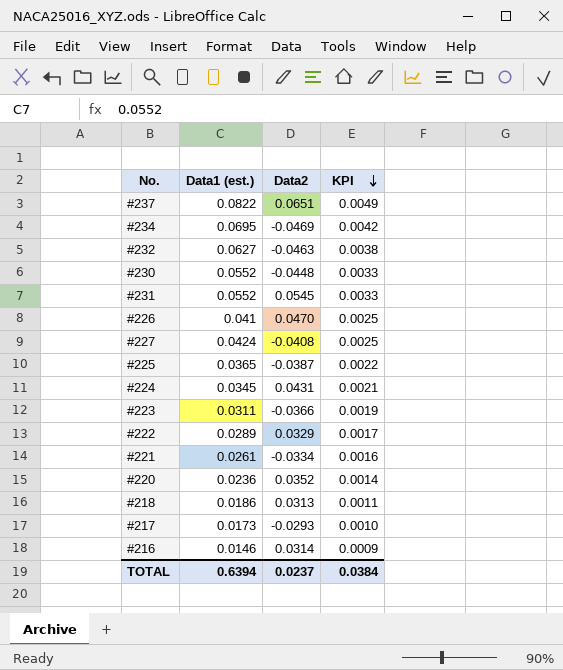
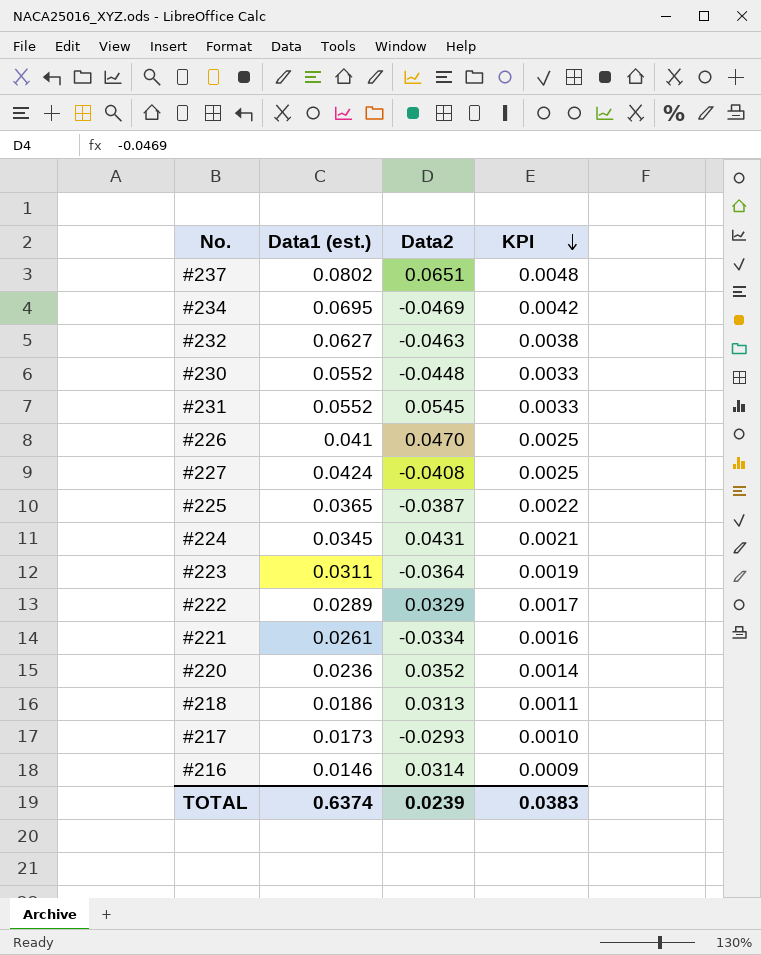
#237 | Data1 (est.): 0.0822 -> 0.0802
#237 | KPI: 0.0049 -> 0.0048
#223 | Data2: -0.0366 -> -0.0364
TOTAL | Data1 (est.): 0.6394 -> 0.6374
TOTAL | Data2: 0.0237 -> 0.0239
TOTAL | KPI: 0.0384 -> 0.0383

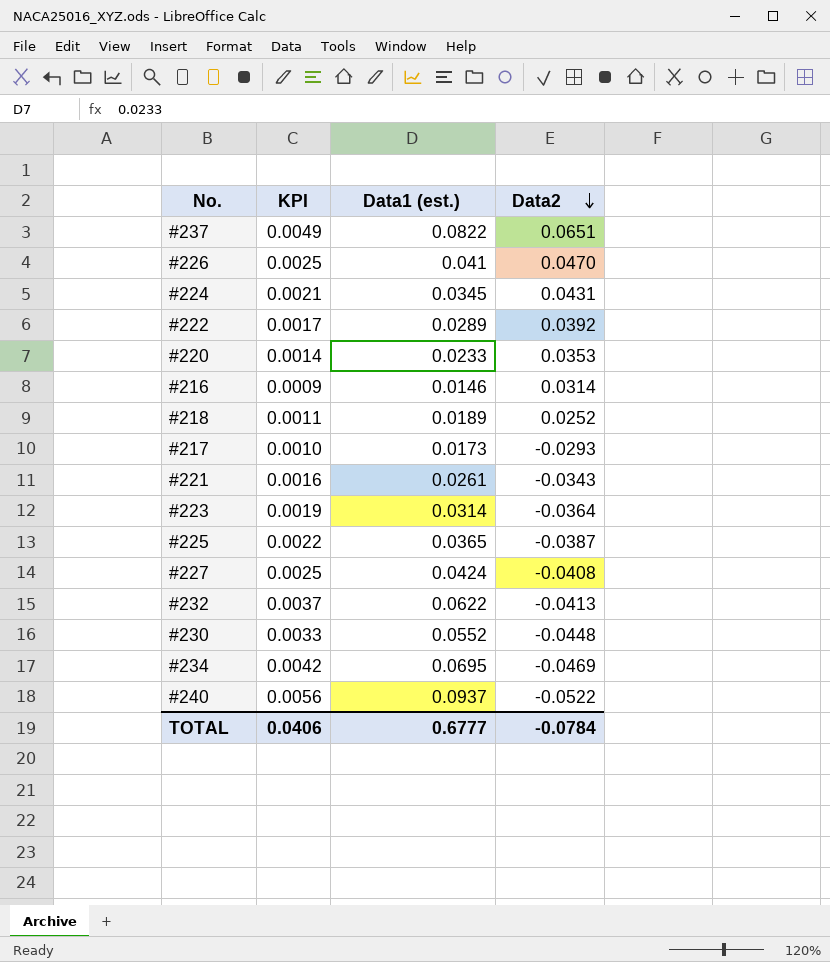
row order: KPI descending -> Data2 descending
column KPI | position: 4 -> 2
row #231: 0.0552 | 0.0545 | 0.0033 -> none
#237 | KPI: 0.0048 -> 0.0049
#237 | Data1 (est.): 0.0802 -> 0.0822
#222 | Data2: 0.0329 -> 0.0392
#220 | Data1 (est.): 0.0236 -> 0.0233
#220 | Data2: 0.0352 -> 0.0353
#218 | Data1 (est.): 0.0186 -> 0.0189
#218 | Data2: 0.0313 -> 0.0252
#221 | Data2: -0.0334 -> -0.0343
#223 | Data1 (est.): 0.0311 -> 0.0314
#232 | KPI: 0.0038 -> 0.0037
#232 | Data1 (est.): 0.0627 -> 0.0622
#232 | Data2: -0.0463 -> -0.0413
row #240: none -> 0.0056 | 0.0937 | -0.0522
TOTAL | KPI: 0.0383 -> 0.0406
TOTAL | Data1 (est.): 0.6374 -> 0.6777
TOTAL | Data2: 0.0239 -> -0.0784

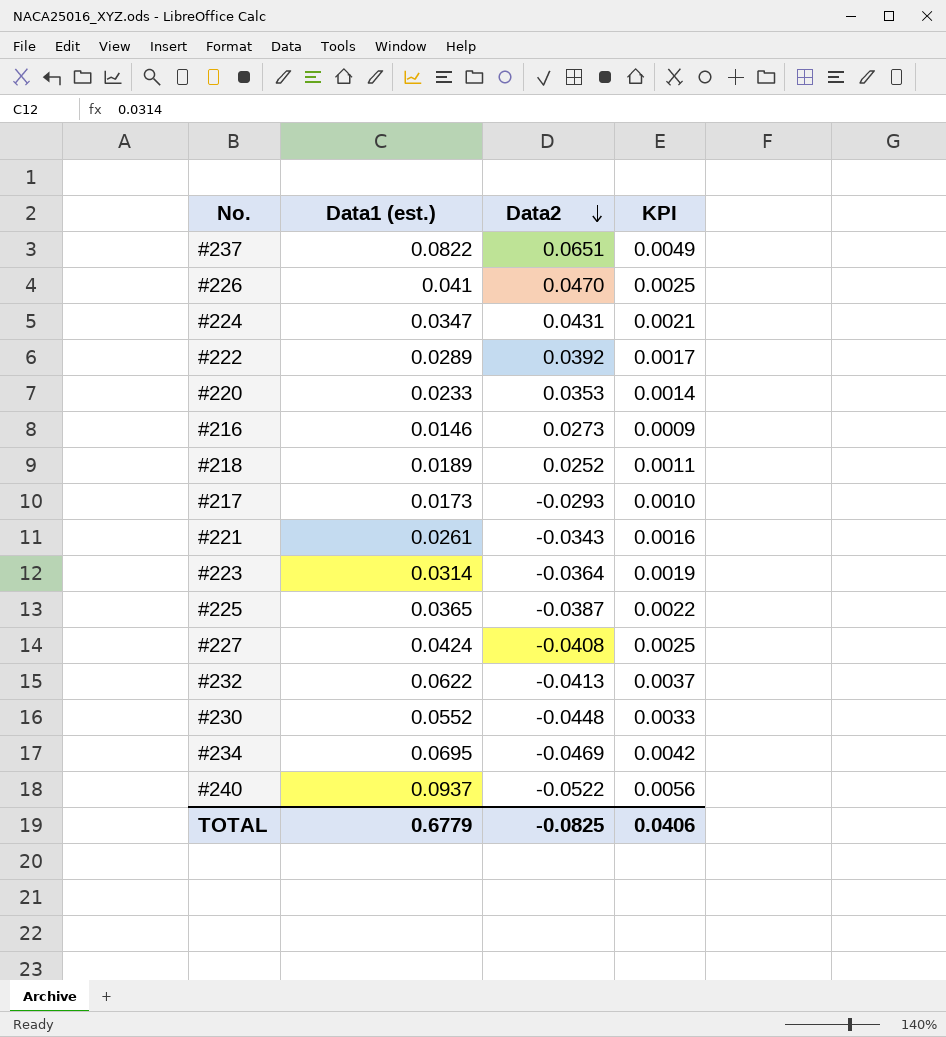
column KPI | position: 2 -> 4
#224 | Data1 (est.): 0.0345 -> 0.0347
#216 | Data2: 0.0314 -> 0.0273
TOTAL | Data1 (est.): 0.6777 -> 0.6779
TOTAL | Data2: -0.0784 -> -0.0825

